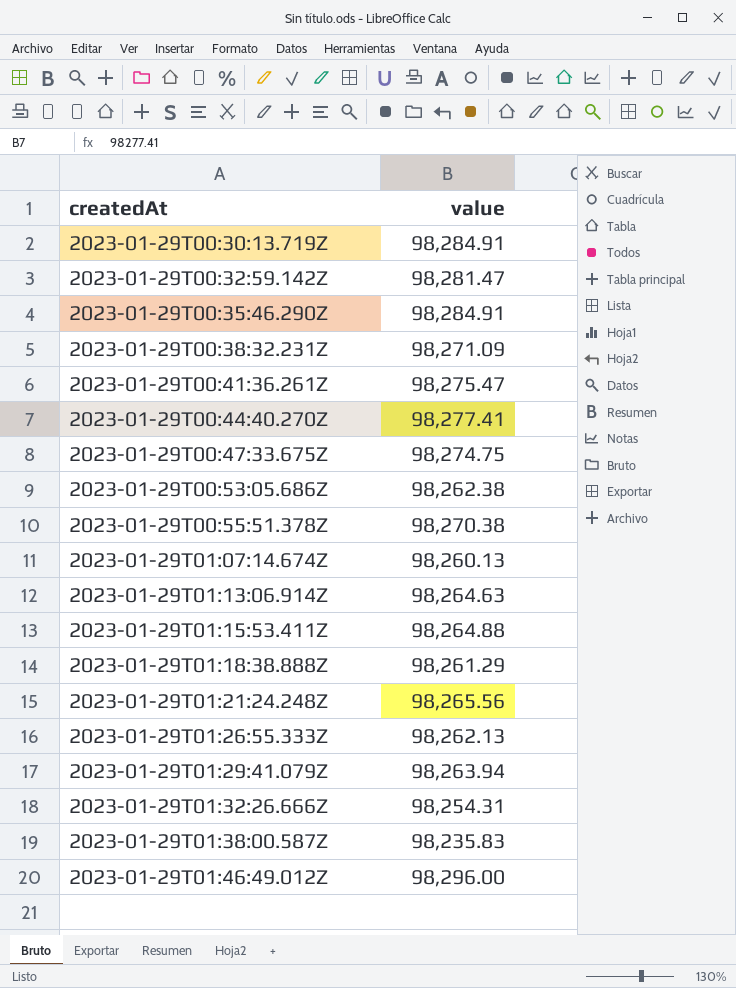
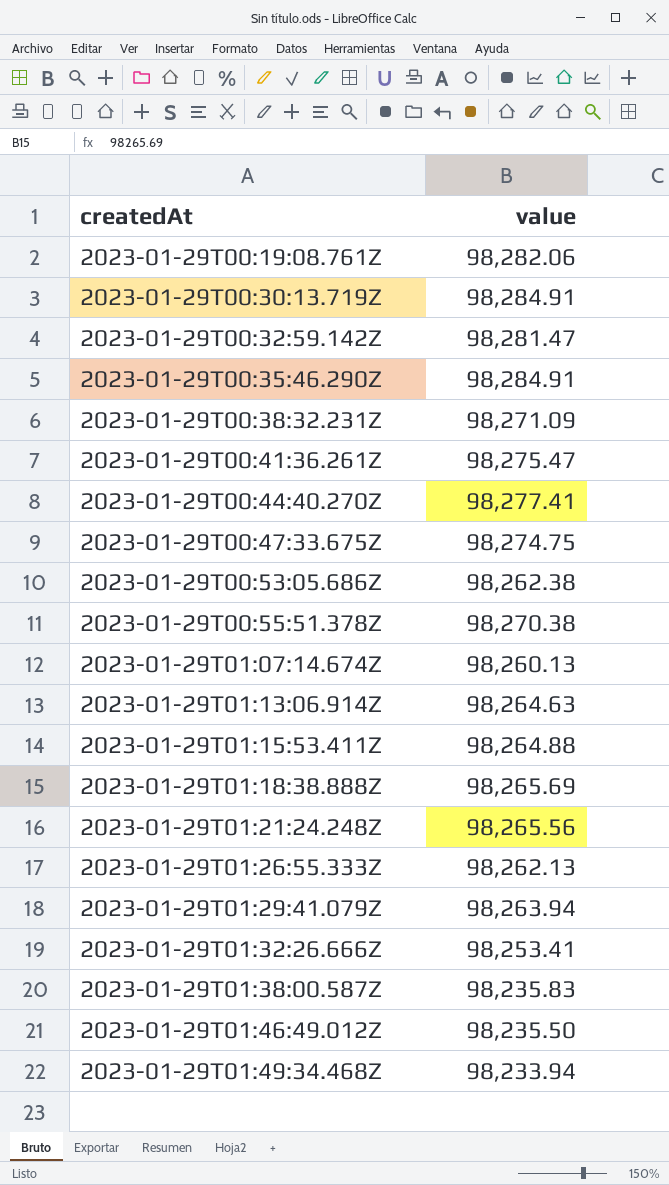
row 2023-01-29T00:19:08.761Z: none -> 98,282.06
2023-01-29T01:18:38.888Z | value: 98,261.29 -> 98,265.69
2023-01-29T01:32:26.666Z | value: 98,254.31 -> 98,253.41
2023-01-29T01:46:49.012Z | value: 98,296.00 -> 98,235.50
row 2023-01-29T01:49:34.468Z: none -> 98,233.94

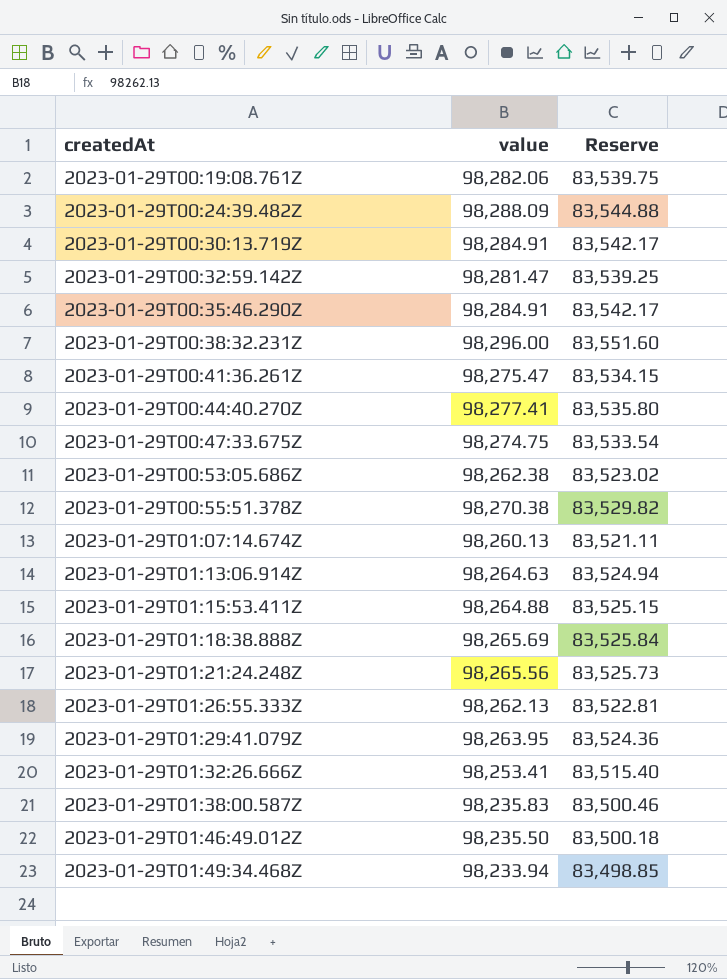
column Reserve | formula: none -> [value] * 0.85
row 2023-01-29T00:24:39.482Z: none -> 98,288.09 | 83,544.88
2023-01-29T00:38:32.231Z | value: 98,271.09 -> 98,296.00
2023-01-29T01:29:41.079Z | value: 98,263.94 -> 98,263.95

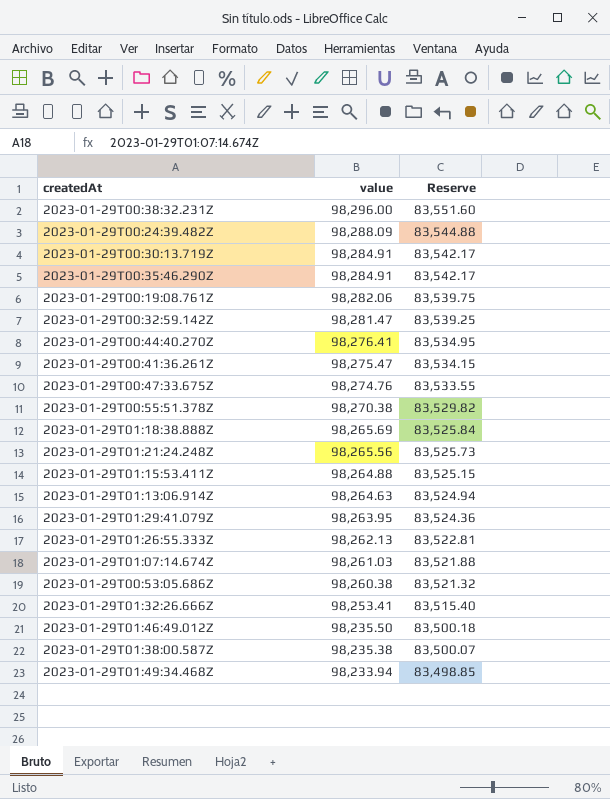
row order: createdAt ascending -> value descending
2023-01-29T00:44:40.270Z | value: 98,277.41 -> 98,276.41
2023-01-29T00:44:40.270Z | Reserve: 83,535.80 -> 83,534.95
2023-01-29T00:47:33.675Z | value: 98,274.75 -> 98,274.76
2023-01-29T00:47:33.675Z | Reserve: 83,533.54 -> 83,533.55
2023-01-29T01:07:14.674Z | value: 98,260.13 -> 98,261.03
2023-01-29T01:07:14.674Z | Reserve: 83,521.11 -> 83,521.88
2023-01-29T00:53:05.686Z | value: 98,262.38 -> 98,260.38
2023-01-29T00:53:05.686Z | Reserve: 83,523.02 -> 83,521.32
2023-01-29T01:38:00.587Z | value: 98,235.83 -> 98,235.38
2023-01-29T01:38:00.587Z | Reserve: 83,500.46 -> 83,500.07

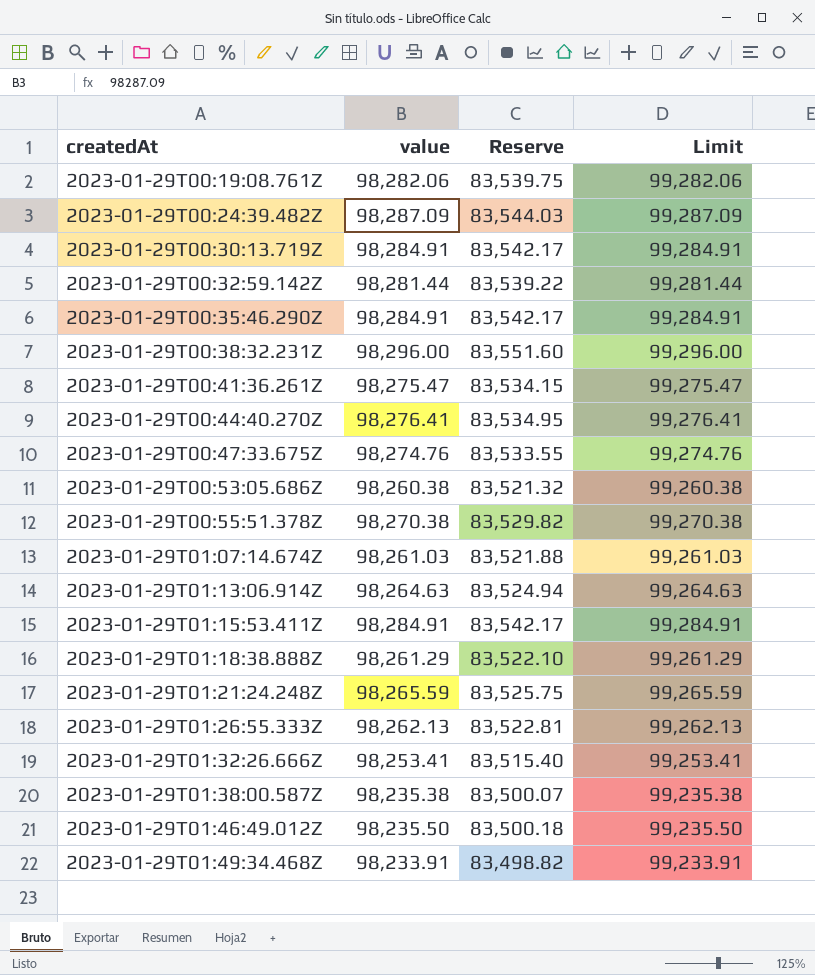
row order: value descending -> createdAt ascending
column Limit | formula: none -> [value] + 1000
row 2023-01-29T01:29:41.079Z: 98,263.95 | 83,524.36 -> none
2023-01-29T00:24:39.482Z | value: 98,288.09 -> 98,287.09
2023-01-29T00:24:39.482Z | Reserve: 83,544.88 -> 83,544.03
2023-01-29T00:32:59.142Z | value: 98,281.47 -> 98,281.44
2023-01-29T00:32:59.142Z | Reserve: 83,539.25 -> 83,539.22
2023-01-29T01:15:53.411Z | value: 98,264.88 -> 98,284.91
2023-01-29T01:15:53.411Z | Reserve: 83,525.15 -> 83,542.17
2023-01-29T01:18:38.888Z | value: 98,265.69 -> 98,261.29
2023-01-29T01:18:38.888Z | Reserve: 83,525.84 -> 83,522.10
2023-01-29T01:21:24.248Z | value: 98,265.56 -> 98,265.59
2023-01-29T01:21:24.248Z | Reserve: 83,525.73 -> 83,525.75
2023-01-29T01:49:34.468Z | value: 98,233.94 -> 98,233.91
2023-01-29T01:49:34.468Z | Reserve: 83,498.85 -> 83,498.82

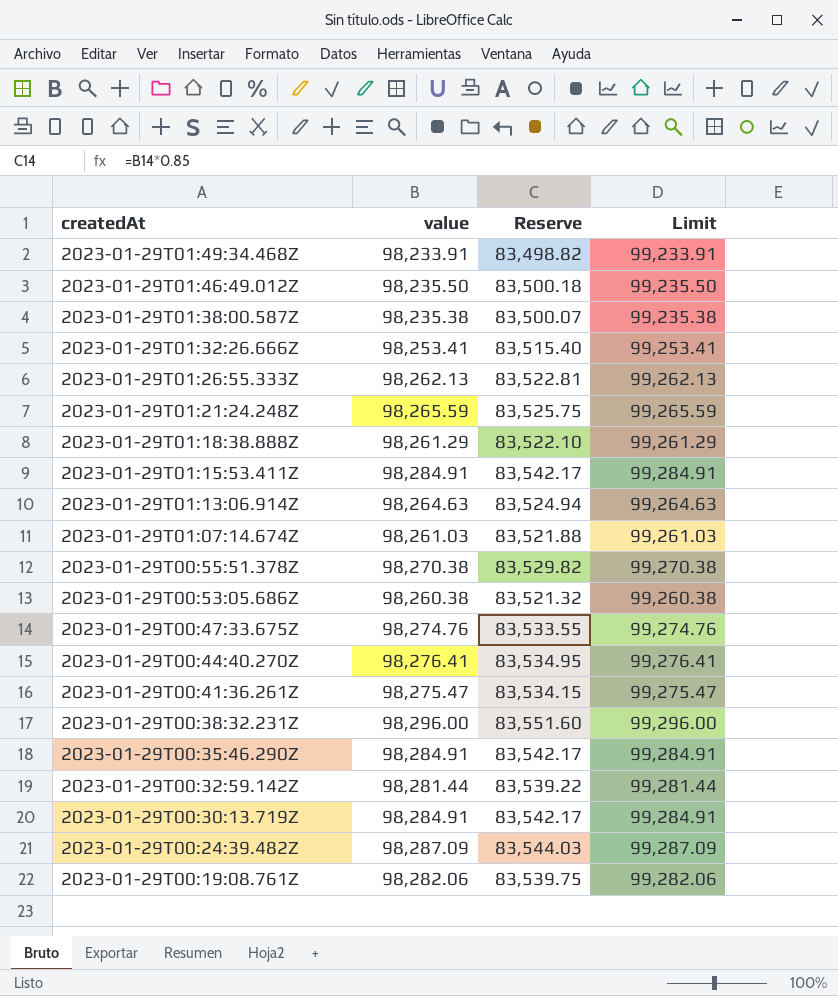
row order: createdAt ascending -> createdAt descending

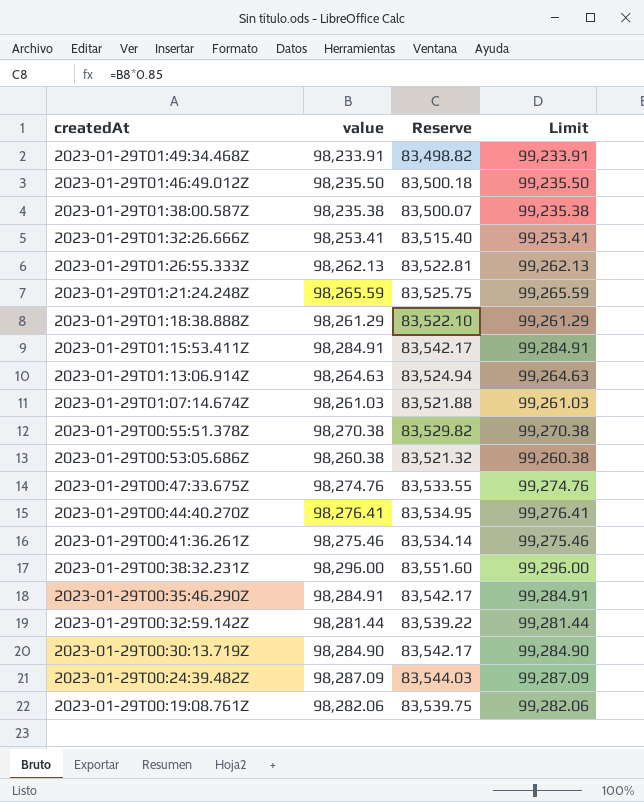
2023-01-29T00:41:36.261Z | value: 98,275.47 -> 98,275.46
2023-01-29T00:41:36.261Z | Reserve: 83,534.15 -> 83,534.14
2023-01-29T00:41:36.261Z | Limit: 99,275.47 -> 99,275.46
2023-01-29T00:30:13.719Z | value: 98,284.91 -> 98,284.90
2023-01-29T00:30:13.719Z | Limit: 99,284.91 -> 99,284.90

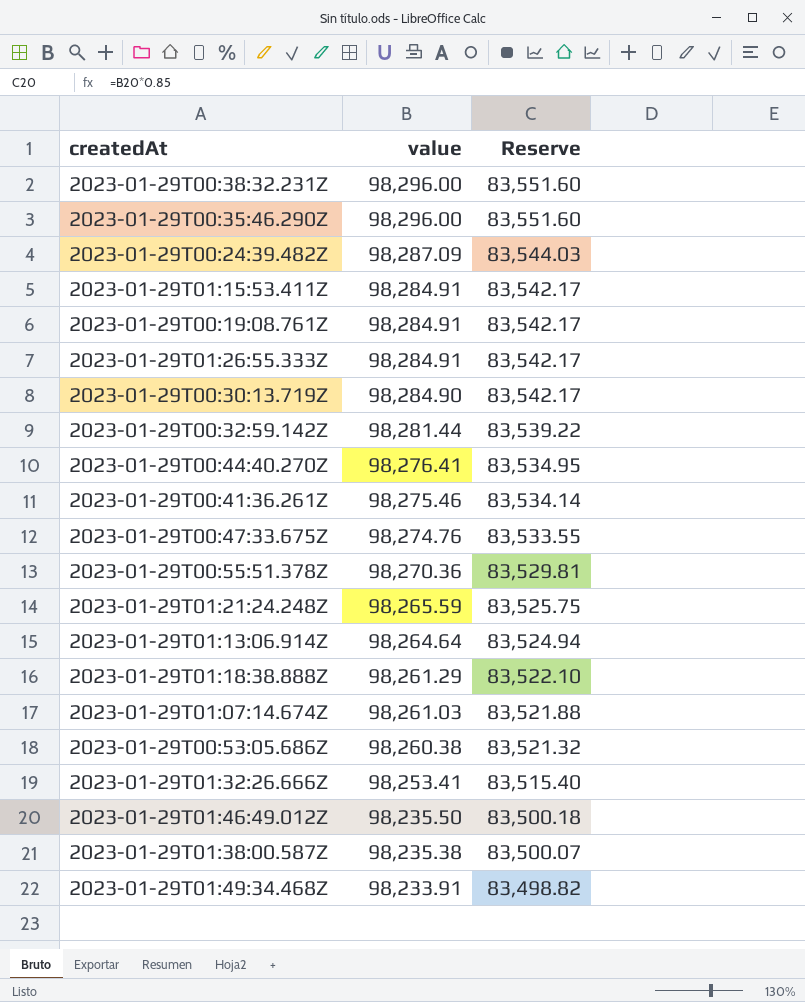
row order: createdAt descending -> value descending
column Limit | formula: [value] + 1000 -> none
2023-01-29T00:35:46.290Z | value: 98,284.91 -> 98,296.00
2023-01-29T00:35:46.290Z | Reserve: 83,542.17 -> 83,551.60
2023-01-29T00:19:08.761Z | value: 98,282.06 -> 98,284.91
2023-01-29T00:19:08.761Z | Reserve: 83,539.75 -> 83,542.17
2023-01-29T01:26:55.333Z | value: 98,262.13 -> 98,284.91
2023-01-29T01:26:55.333Z | Reserve: 83,522.81 -> 83,542.17
2023-01-29T00:55:51.378Z | value: 98,270.38 -> 98,270.36
2023-01-29T00:55:51.378Z | Reserve: 83,529.82 -> 83,529.81
2023-01-29T01:13:06.914Z | value: 98,264.63 -> 98,264.64

